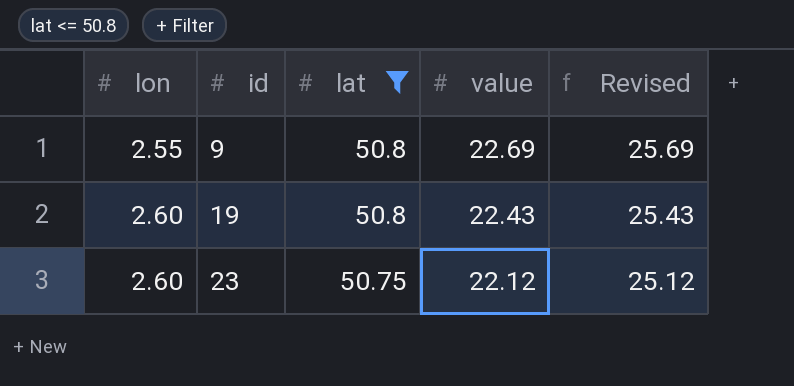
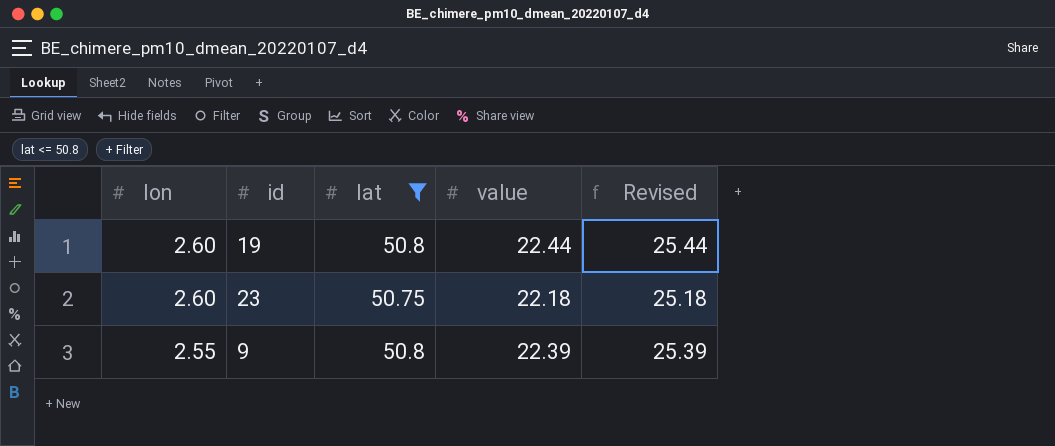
row order: lon ascending -> lon descending
19 | value: 22.43 -> 22.44
19 | Revised: 25.43 -> 25.44
23 | value: 22.12 -> 22.18
23 | Revised: 25.12 -> 25.18
9 | value: 22.69 -> 22.39
9 | Revised: 25.69 -> 25.39

